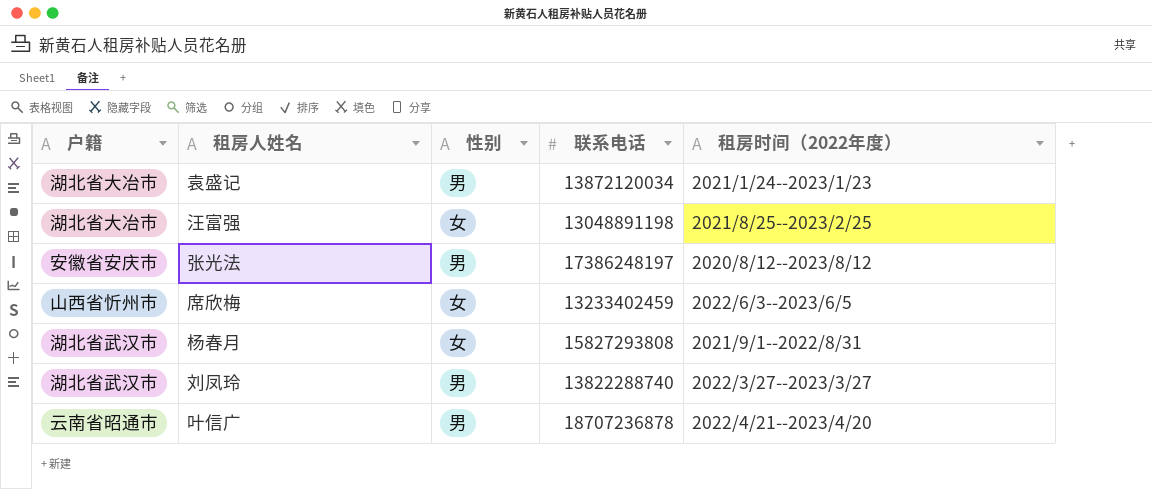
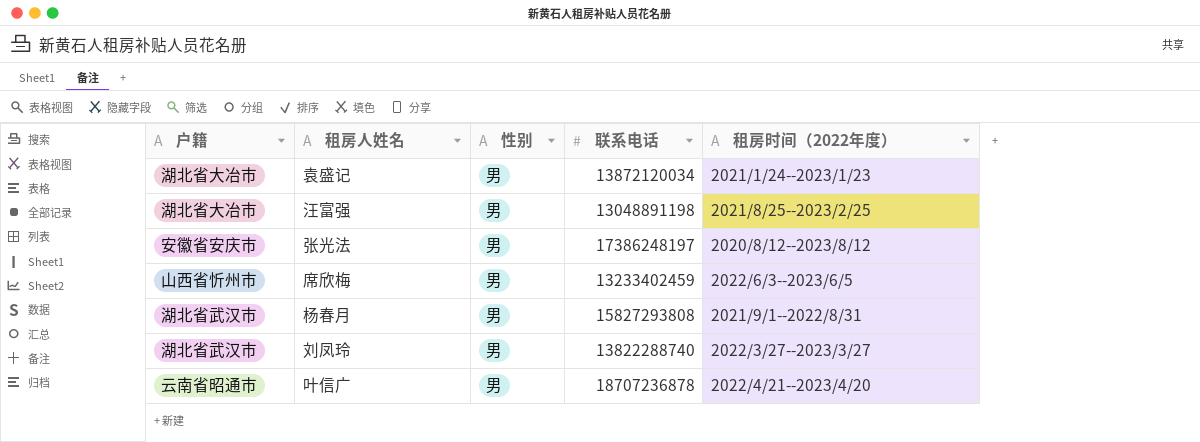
汪富强 | 性别: 女 -> 男
席欣梅 | 性别: 女 -> 男
杨春月 | 性别: 女 -> 男

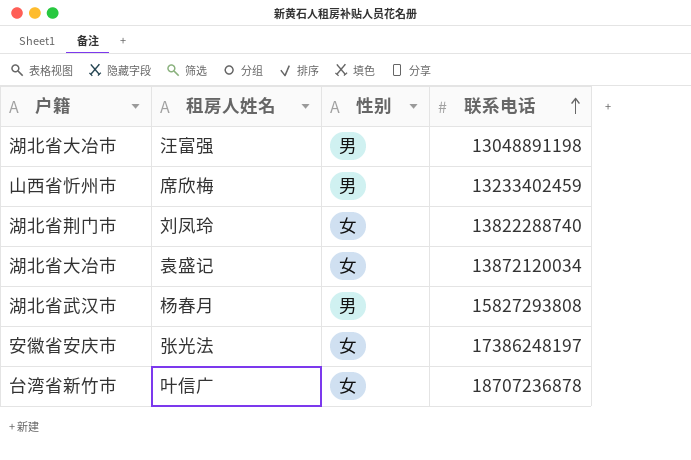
row order: none -> 联系电话 ascending
column 租房时间（2022年度） | position: 5 -> none
刘凤玲 | 户籍: 湖北省武汉市 -> 湖北省荆门市
刘凤玲 | 性别: 男 -> 女
袁盛记 | 性别: 男 -> 女
张光法 | 性别: 男 -> 女
叶信广 | 户籍: 云南省昭通市 -> 台湾省新竹市
叶信广 | 性别: 男 -> 女

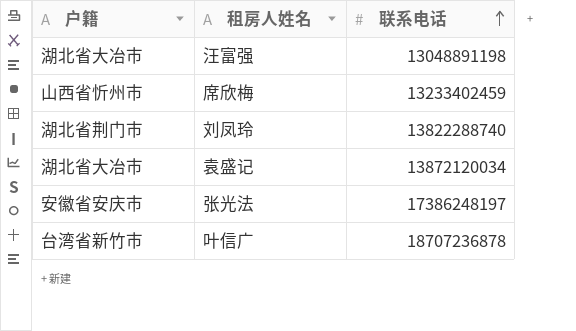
column 性别 | position: 3 -> none
row 杨春月: 湖北省武汉市 | 男 | 15827293808 -> none

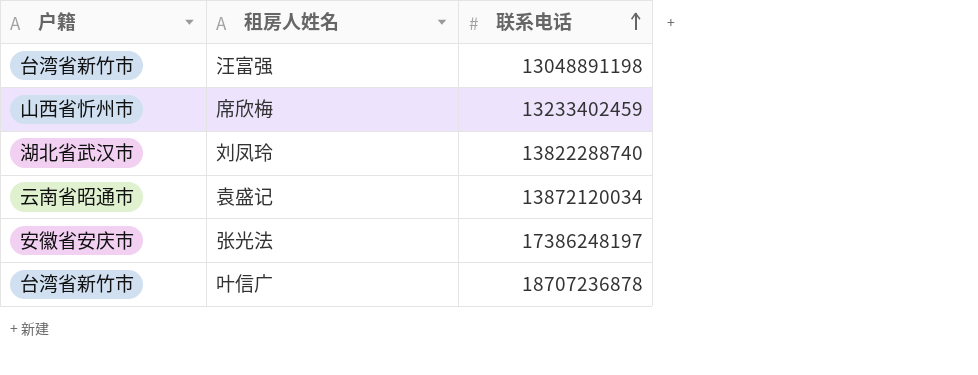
汪富强 | 户籍: 湖北省大冶市 -> 台湾省新竹市
刘凤玲 | 户籍: 湖北省荆门市 -> 湖北省武汉市
袁盛记 | 户籍: 湖北省大冶市 -> 云南省昭通市

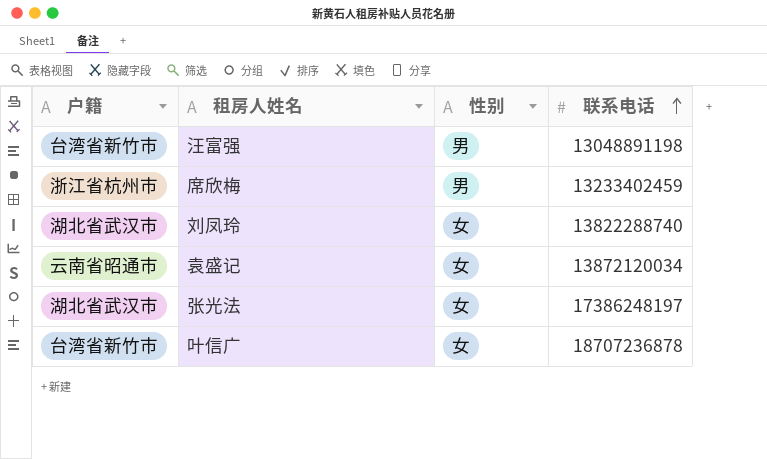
column 性别 | position: none -> 3
席欣梅 | 户籍: 山西省忻州市 -> 浙江省杭州市
张光法 | 户籍: 安徽省安庆市 -> 湖北省武汉市

